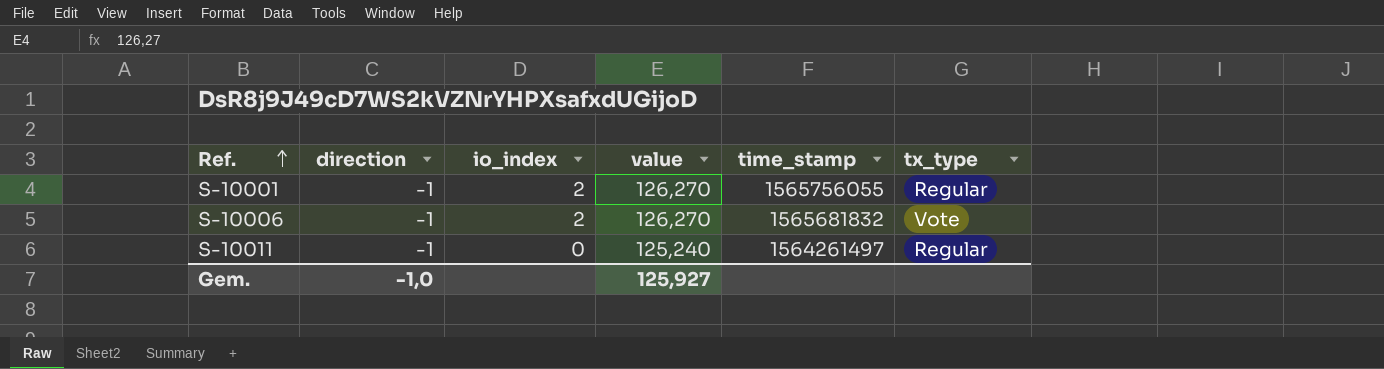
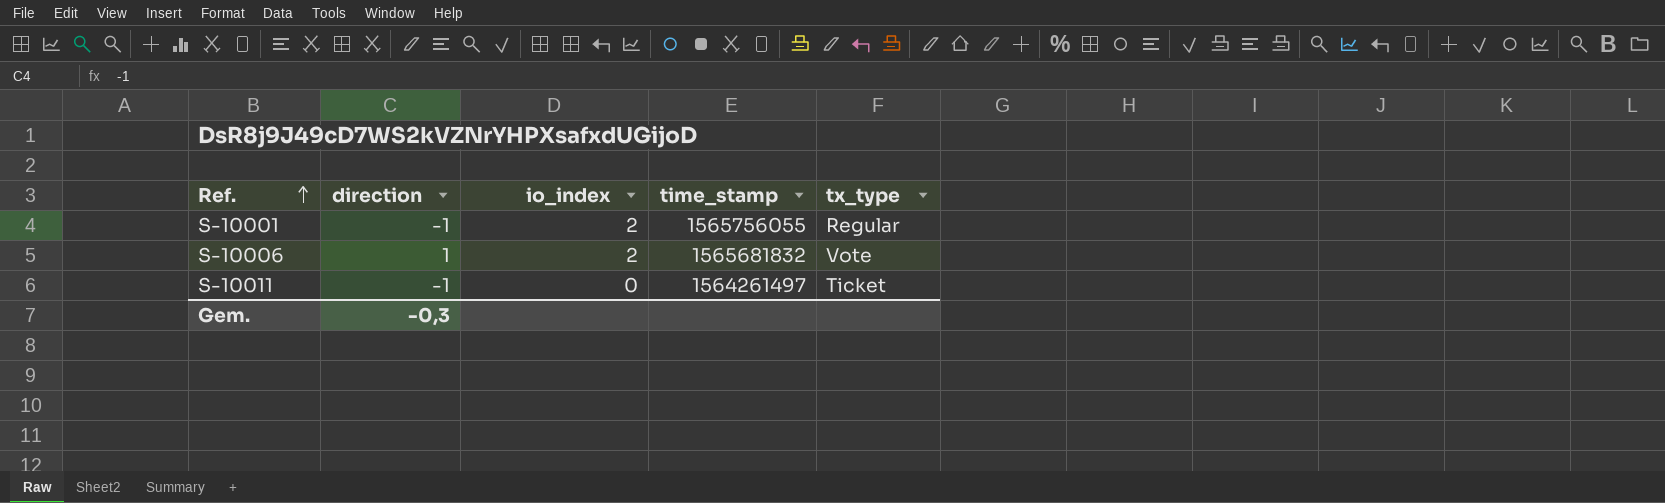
column value | position: 4 -> none
S-10006 | direction: -1 -> 1
S-10011 | tx_type: Regular -> Ticket
Gem. | direction: -1,0 -> -0,3

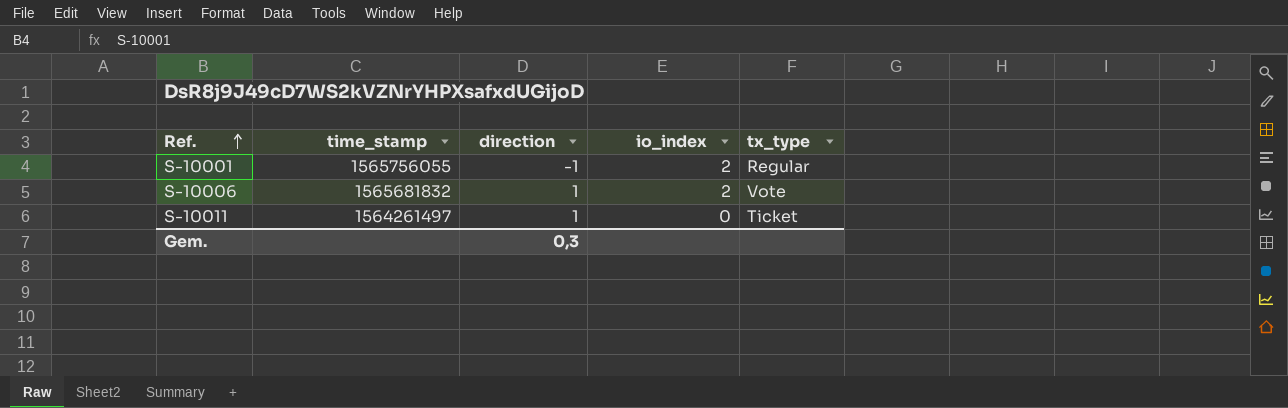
column time_stamp | position: 4 -> 2
S-10011 | direction: -1 -> 1
Gem. | direction: -0,3 -> 0,3

